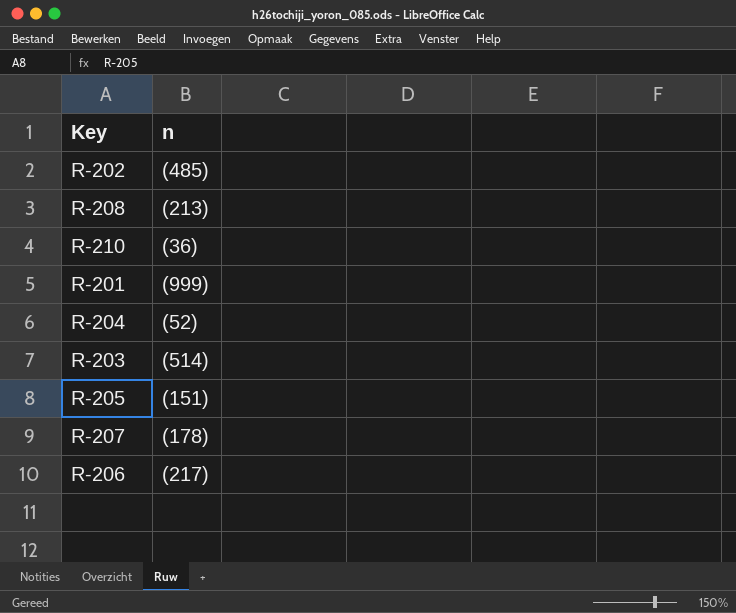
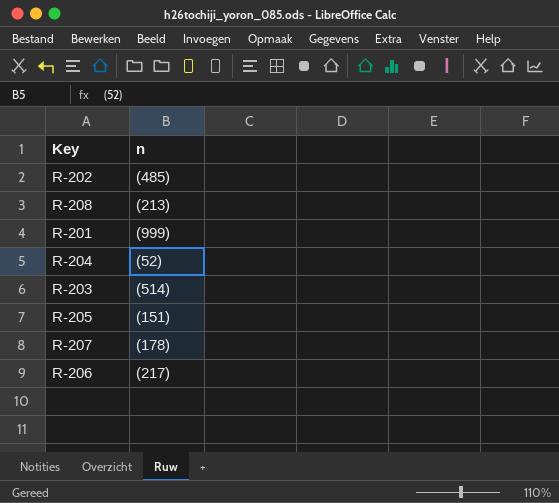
row R-210: (36) -> none

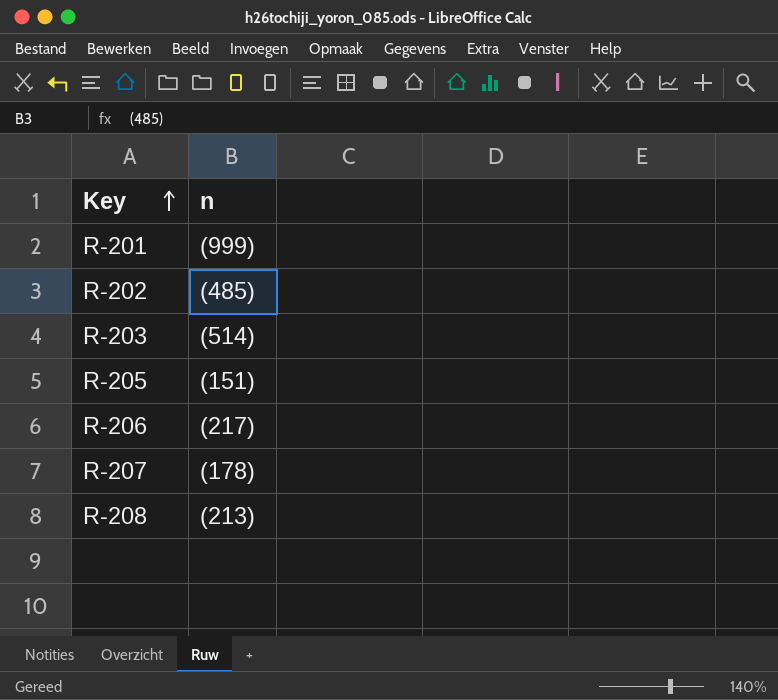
row order: none -> Key ascending
row R-204: (52) -> none

